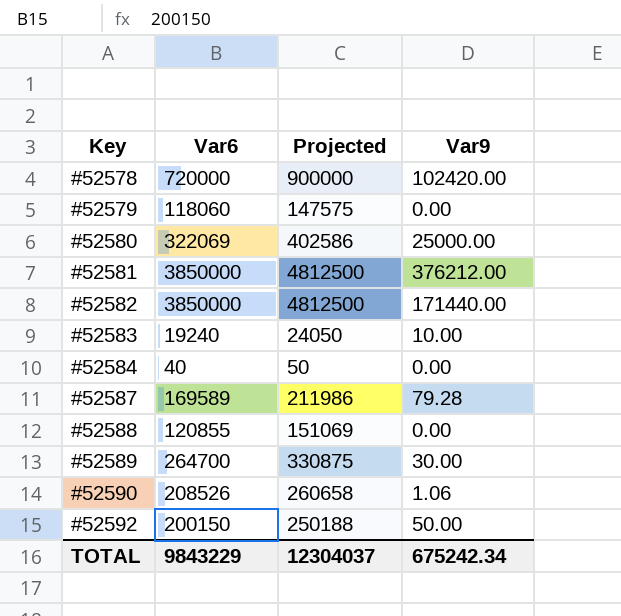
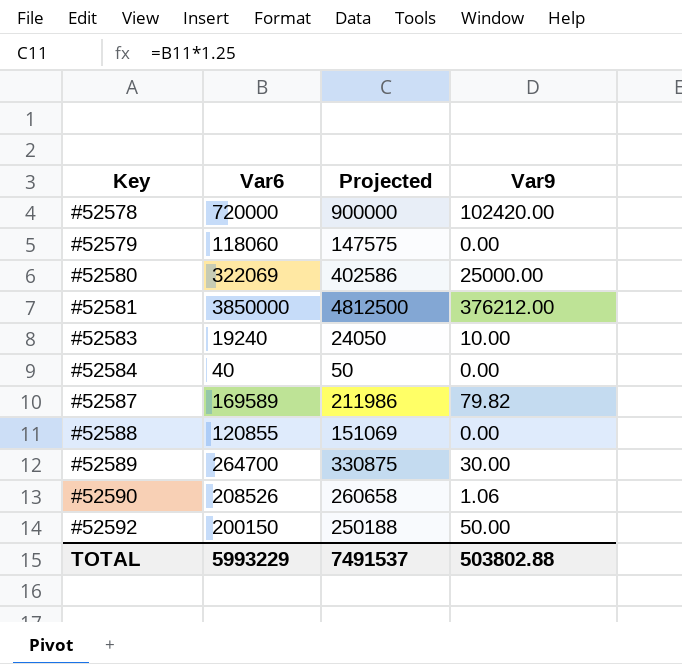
row #52582: 3850000 | 4812500 | 171440.00 -> none
#52587 | Var9: 79.28 -> 79.82
TOTAL | Var6: 9843229 -> 5993229
TOTAL | Projected: 12304037 -> 7491537
TOTAL | Var9: 675242.34 -> 503802.88

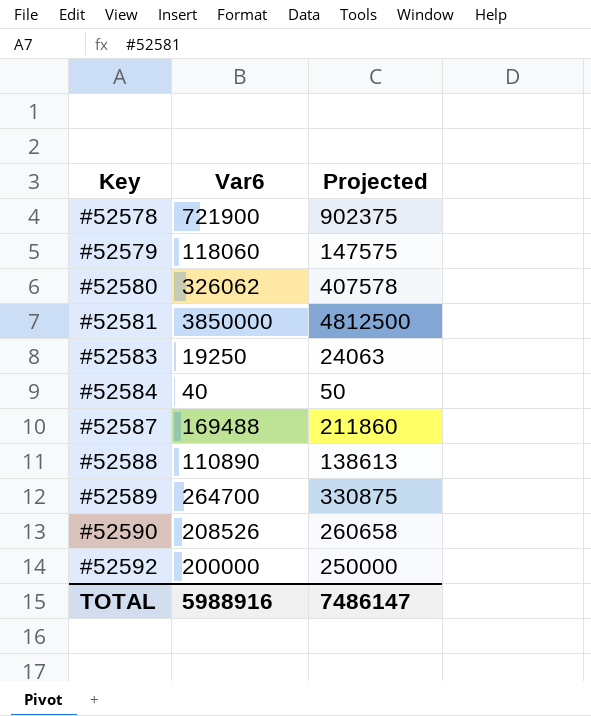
column Var9 | position: 4 -> none
#52578 | Var6: 720000 -> 721900
#52578 | Projected: 900000 -> 902375
#52580 | Var6: 322069 -> 326062
#52580 | Projected: 402586 -> 407578
#52583 | Var6: 19240 -> 19250
#52583 | Projected: 24050 -> 24063
#52587 | Var6: 169589 -> 169488
#52587 | Projected: 211986 -> 211860
#52588 | Var6: 120855 -> 110890
#52588 | Projected: 151069 -> 138613
#52592 | Var6: 200150 -> 200000
#52592 | Projected: 250188 -> 250000
TOTAL | Var6: 5993229 -> 5988916
TOTAL | Projected: 7491537 -> 7486147

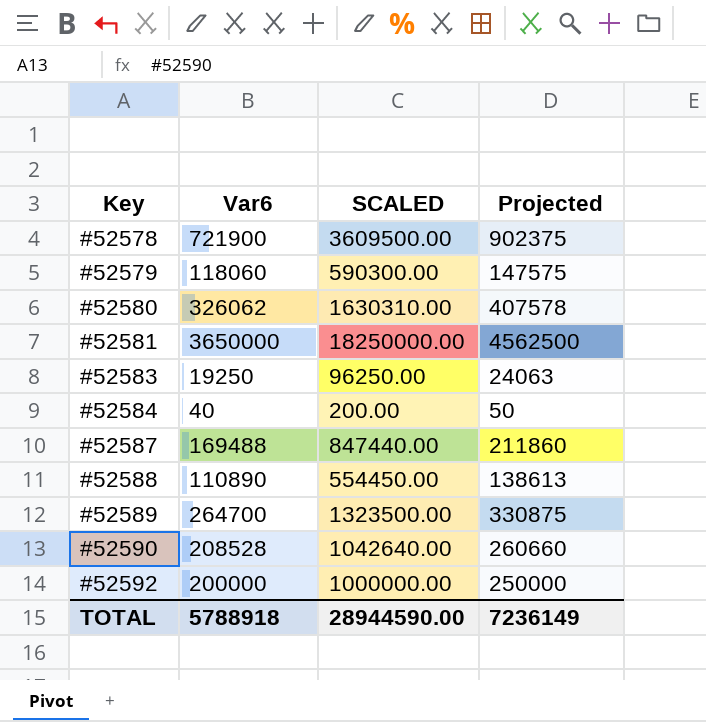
column SCALED | formula: none -> [Var6] * 5
#52581 | Var6: 3850000 -> 3650000
#52581 | Projected: 4812500 -> 4562500
#52590 | Var6: 208526 -> 208528
#52590 | Projected: 260658 -> 260660
TOTAL | Var6: 5988916 -> 5788918
TOTAL | Projected: 7486147 -> 7236149

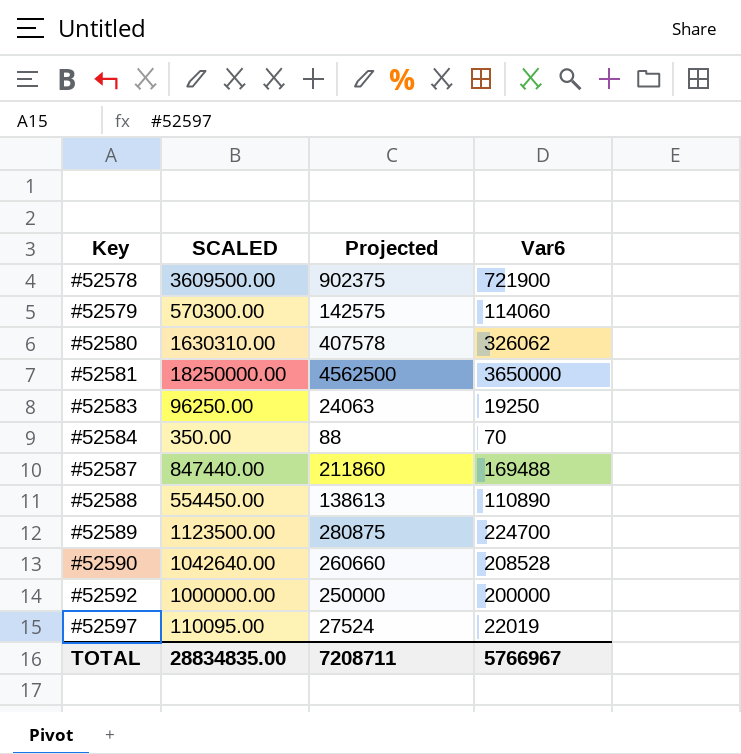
column Var6 | position: 2 -> 4
#52579 | SCALED: 590300.00 -> 570300.00
#52579 | Projected: 147575 -> 142575
#52579 | Var6: 118060 -> 114060
#52584 | SCALED: 200.00 -> 350.00
#52584 | Projected: 50 -> 88
#52584 | Var6: 40 -> 70
#52589 | SCALED: 1323500.00 -> 1123500.00
#52589 | Projected: 330875 -> 280875
#52589 | Var6: 264700 -> 224700
row #52597: none -> 110095.00 | 27524 | 22019
TOTAL | SCALED: 28944590.00 -> 28834835.00
TOTAL | Projected: 7236149 -> 7208711
TOTAL | Var6: 5788918 -> 5766967

